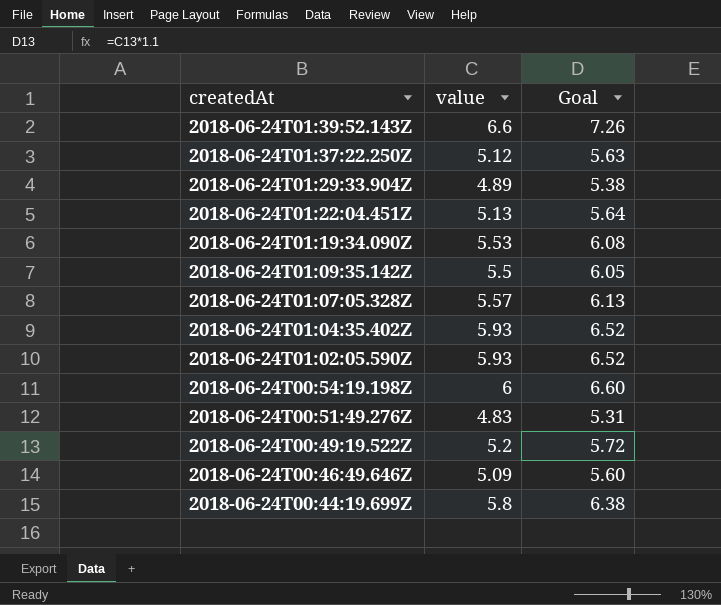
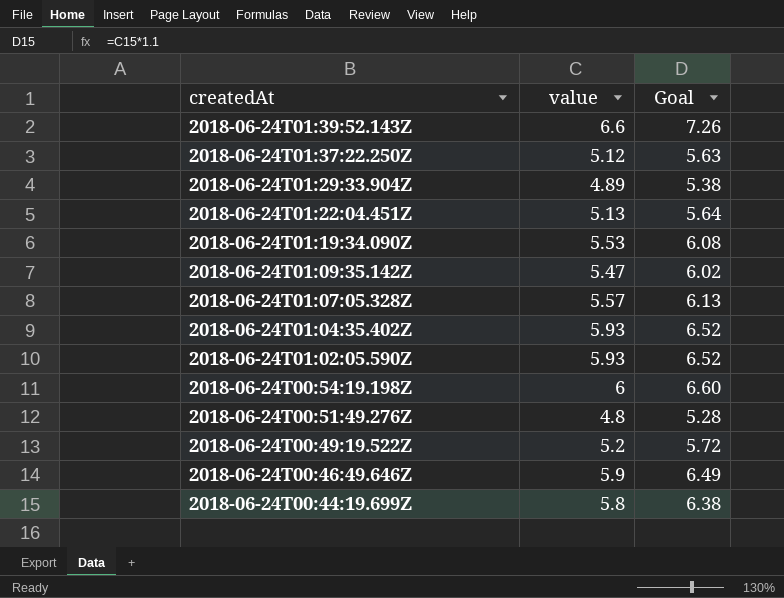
2018-06-24T01:09:35.142Z | value: 5.5 -> 5.47
2018-06-24T01:09:35.142Z | Goal: 6.05 -> 6.02
2018-06-24T00:51:49.276Z | value: 4.83 -> 4.8
2018-06-24T00:51:49.276Z | Goal: 5.31 -> 5.28
2018-06-24T00:46:49.646Z | value: 5.09 -> 5.9
2018-06-24T00:46:49.646Z | Goal: 5.60 -> 6.49

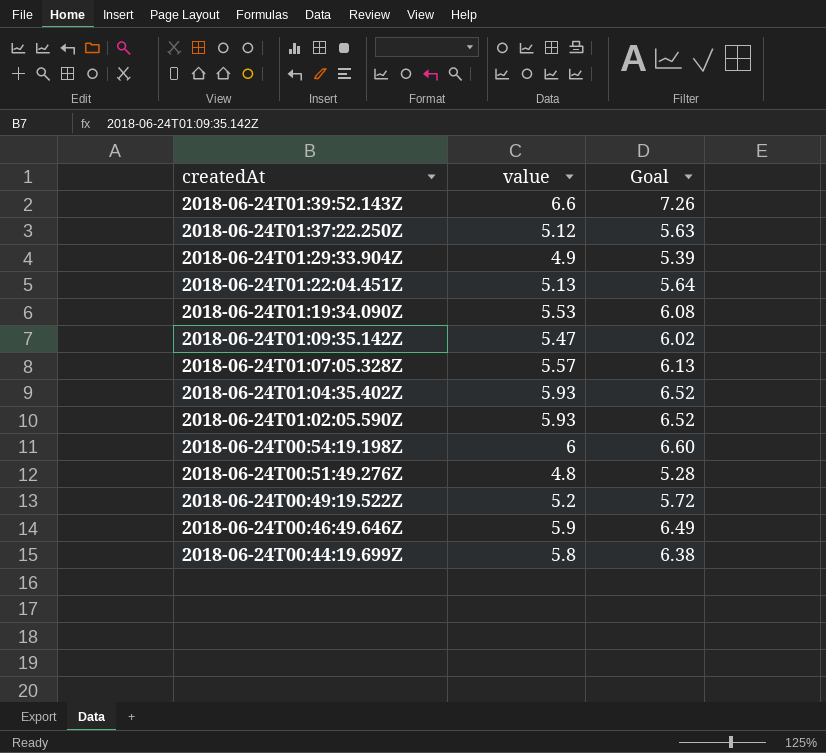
2018-06-24T01:29:33.904Z | value: 4.89 -> 4.9
2018-06-24T01:29:33.904Z | Goal: 5.38 -> 5.39

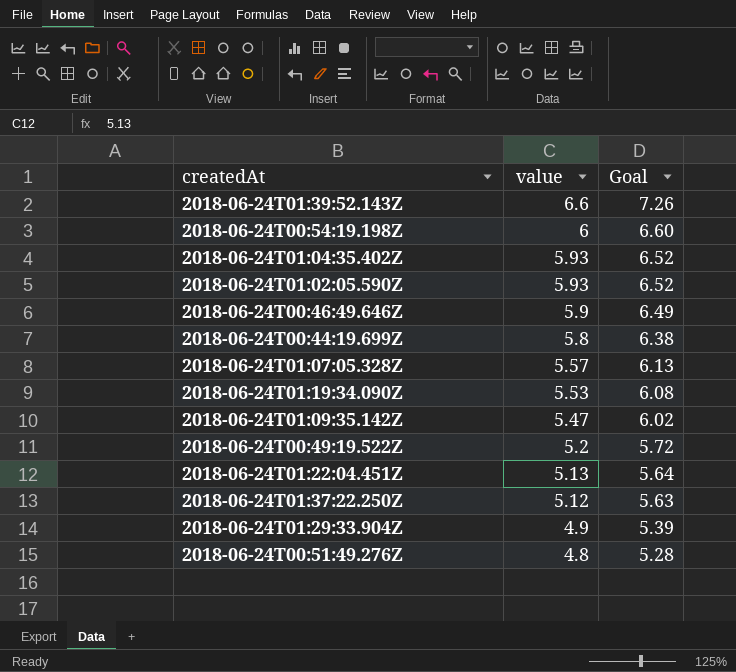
row order: createdAt descending -> value descending

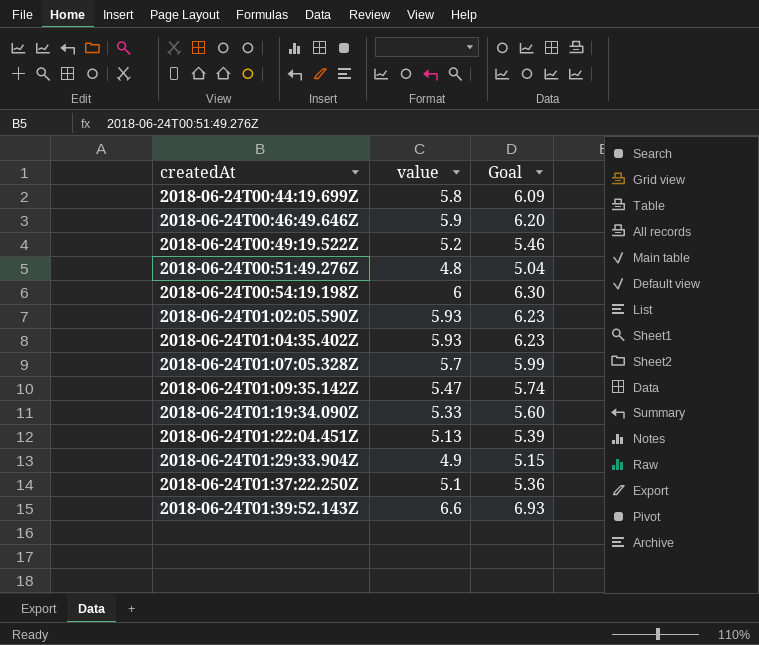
row order: value descending -> createdAt ascending
column Goal | formula: [value] * 1.1 -> [value] * 1.05
2018-06-24T01:07:05.328Z | value: 5.57 -> 5.7
2018-06-24T01:19:34.090Z | value: 5.53 -> 5.33
2018-06-24T01:37:22.250Z | value: 5.12 -> 5.1

